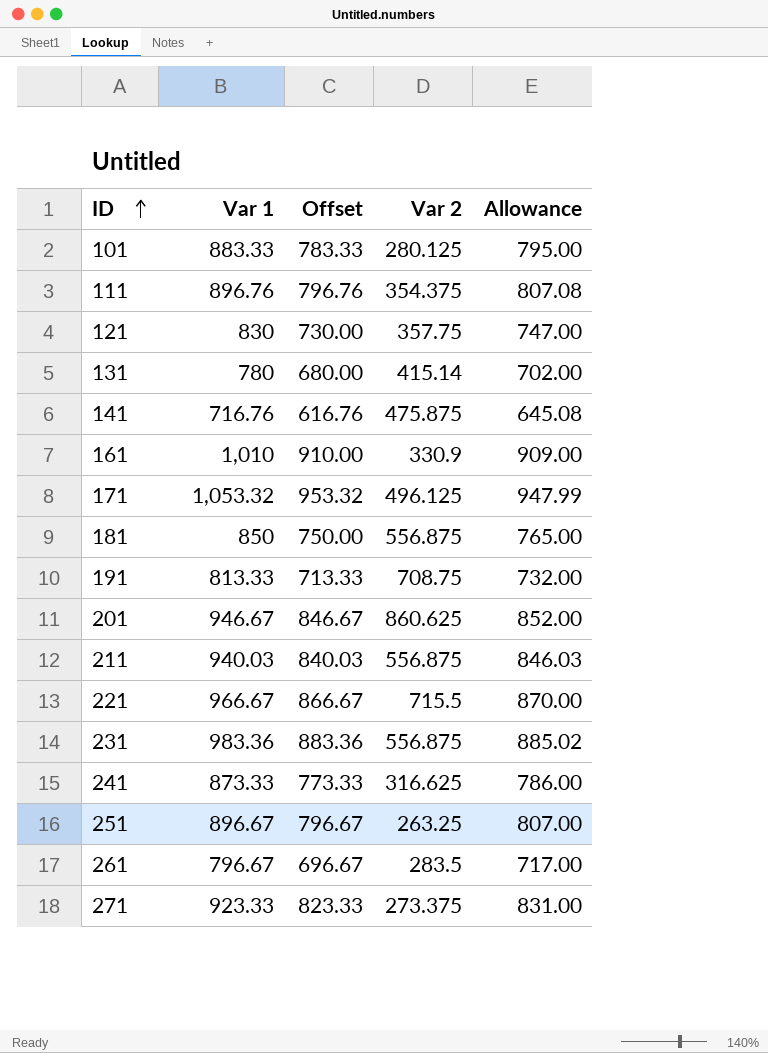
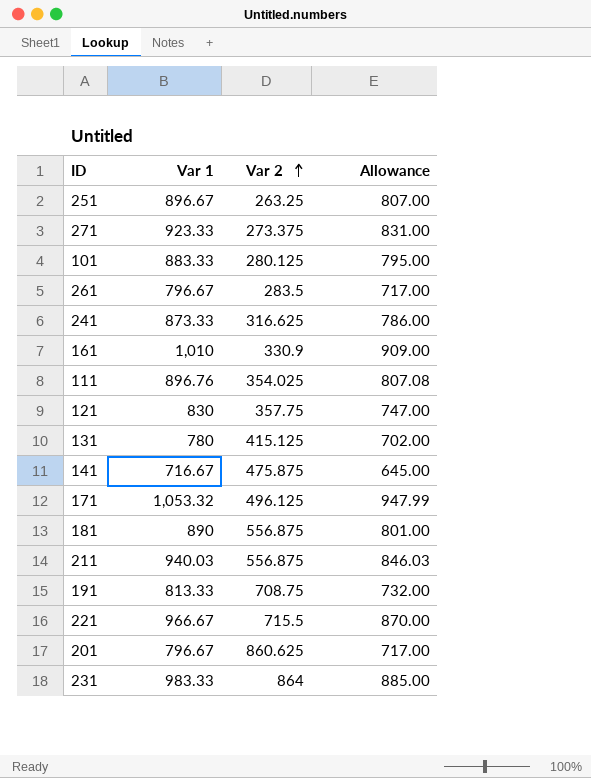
row order: ID ascending -> Var 2 ascending
column Offset | formula: [Var 1] - 100 -> none
111 | Var 2: 354.375 -> 354.025
131 | Var 2: 415.14 -> 415.125
141 | Var 1: 716.76 -> 716.67
141 | Allowance: 645.08 -> 645.00
181 | Var 1: 850 -> 890
181 | Allowance: 765.00 -> 801.00
201 | Var 1: 946.67 -> 796.67
201 | Allowance: 852.00 -> 717.00
231 | Var 1: 983.36 -> 983.33
231 | Var 2: 556.875 -> 864
231 | Allowance: 885.02 -> 885.00

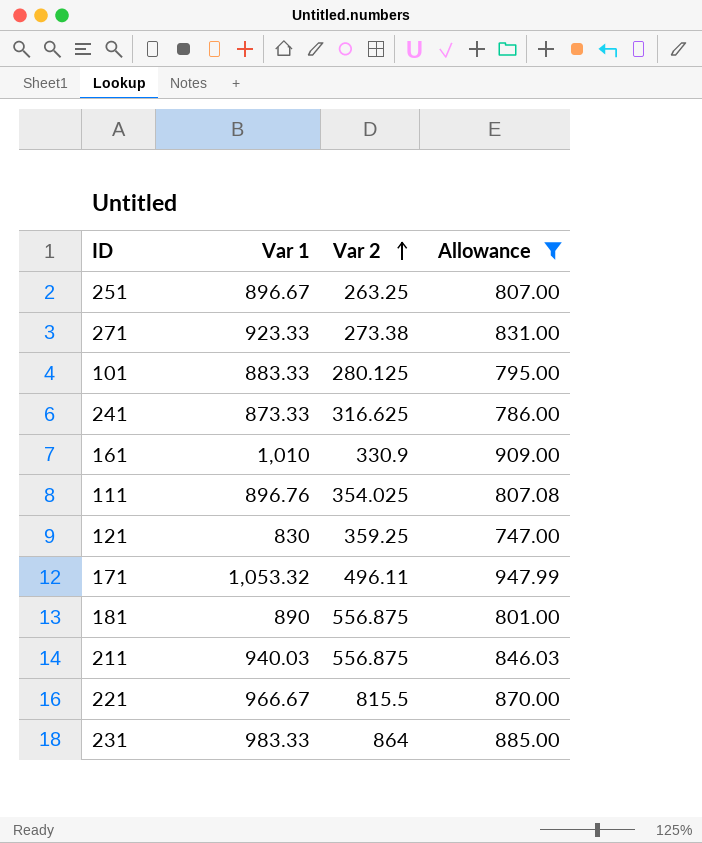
filter: none -> Allowance >= 747.00
271 | Var 2: 273.375 -> 273.38
121 | Var 2: 357.75 -> 359.25
171 | Var 2: 496.125 -> 496.11
221 | Var 2: 715.5 -> 815.5

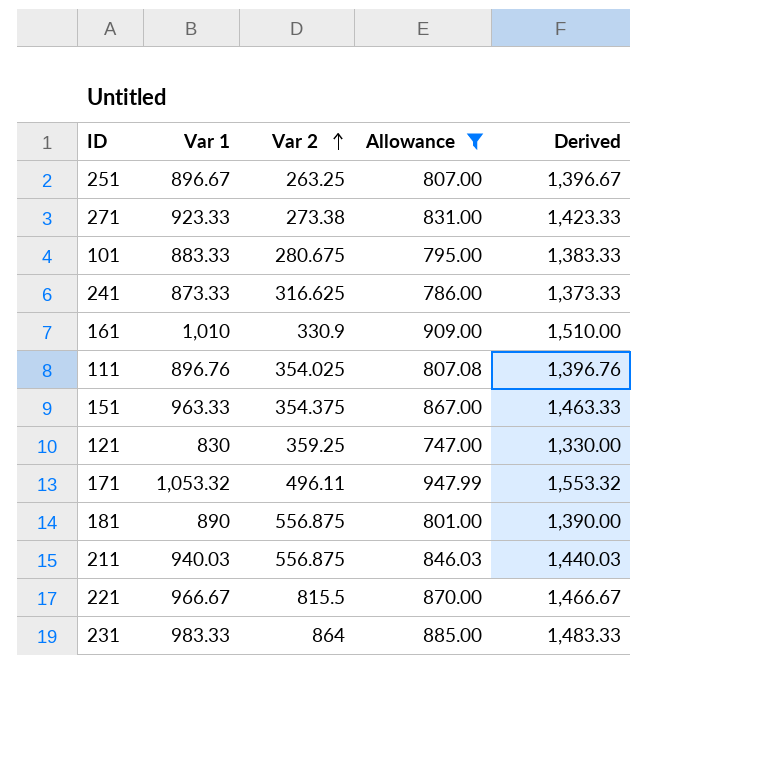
column Derived | formula: none -> [Var 1] + 500
101 | Var 2: 280.125 -> 280.675
row 151: none -> 963.33 | 354.375 | 867.00 | 1,463.33

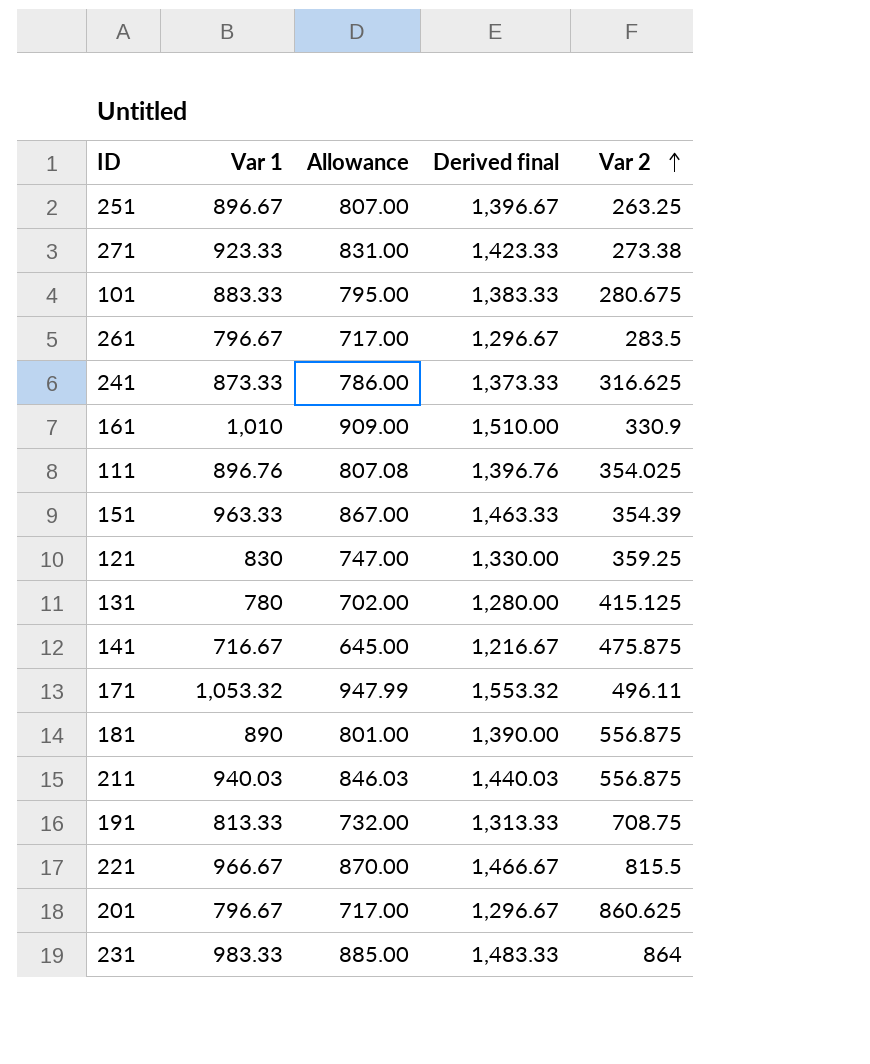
filter: Allowance >= 747.00 -> none
column name: Derived -> Derived final
column Var 2 | position: 3 -> 5
151 | Var 2: 354.375 -> 354.39

